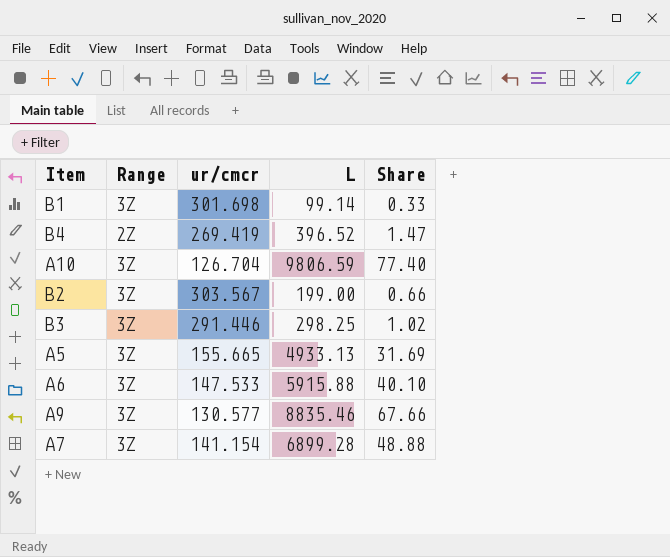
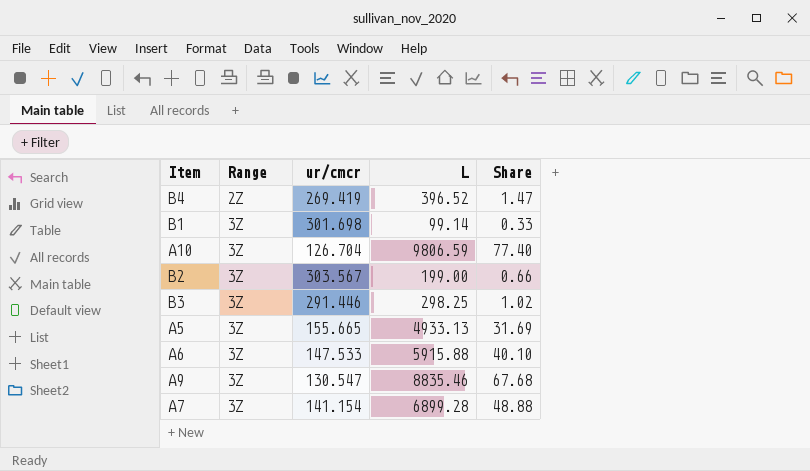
row order: none -> Range ascending
A9 | ur/cmcr: 130.577 -> 130.547
A9 | Share: 67.66 -> 67.68

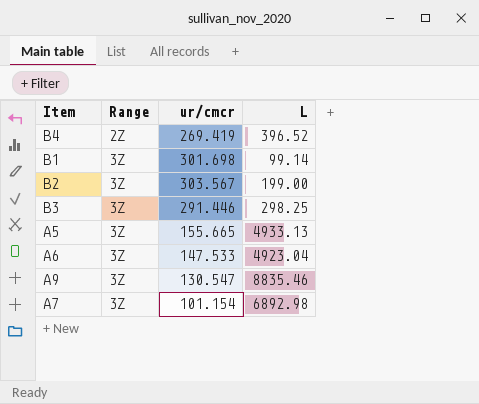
column Share | formula: [L] / [ur/cmcr] -> none
row A10: 3Z | 126.704 | 9806.59 | 77.40 -> none
A6 | L: 5915.88 -> 4923.04
A7 | ur/cmcr: 141.154 -> 101.154
A7 | L: 6899.28 -> 6892.98

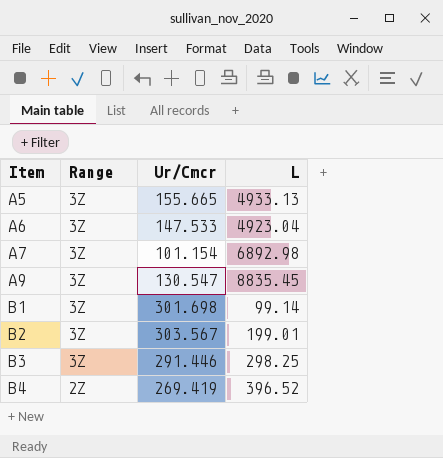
row order: Range ascending -> Item ascending
column name: ur/cmcr -> Ur/Cmcr
A9 | L: 8835.46 -> 8835.45
B2 | L: 199.00 -> 199.01

